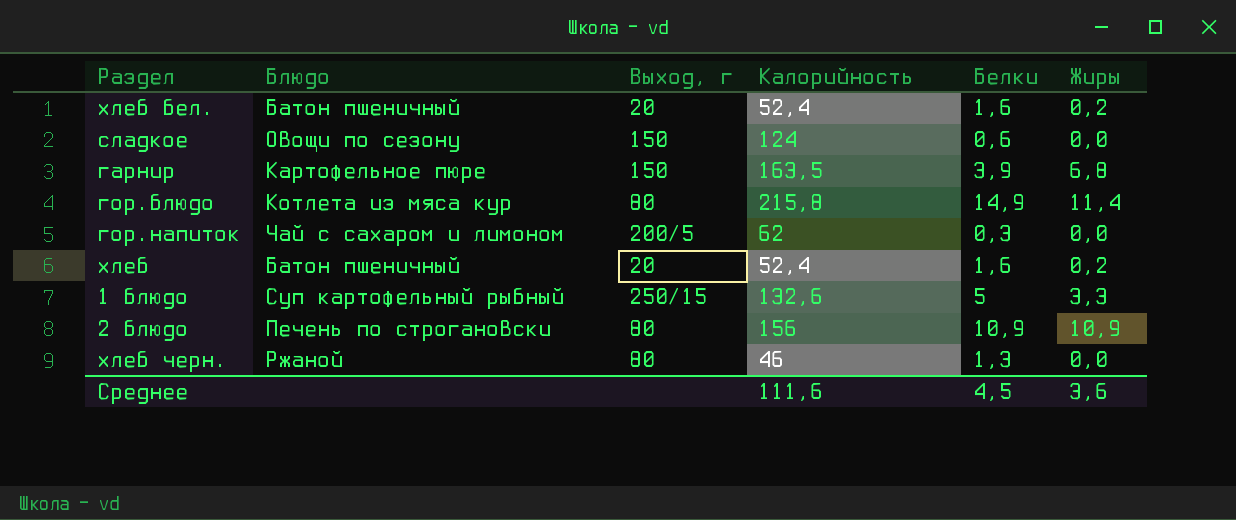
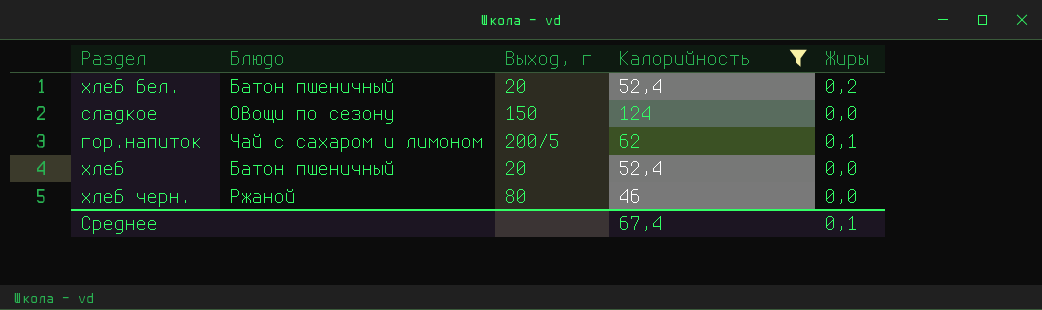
filter: none -> Калорийность <= 124
column Белки | position: 5 -> none
гор.напиток | Жиры: 0,0 -> 0,1
хлеб | Жиры: 0,2 -> 0,0
Среднее | Калорийность: 111,6 -> 67,4
Среднее | Жиры: 3,6 -> 0,1

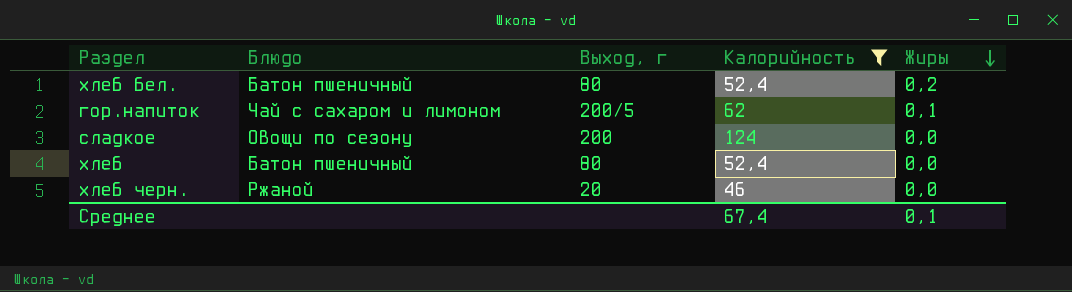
row order: none -> Жиры descending
хлеб бел. | Выход, г: 20 -> 80
сладкое | Выход, г: 150 -> 200
хлеб | Выход, г: 20 -> 80
хлеб черн. | Выход, г: 80 -> 20

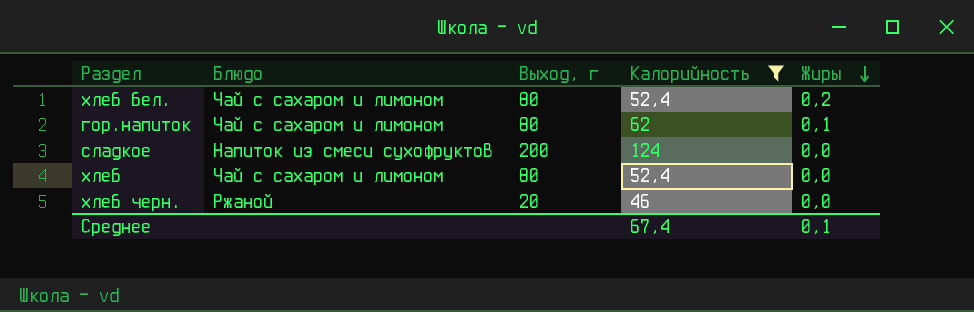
хлеб бел. | Блюдо: Батон пшеничный -> Чай с сахаром и лимоном
гор.напиток | Выход, г: 200/5 -> 80
сладкое | Блюдо: Овощи по сезону -> Напиток из смеси сухофруктов
хлеб | Блюдо: Батон пшеничный -> Чай с сахаром и лимоном

